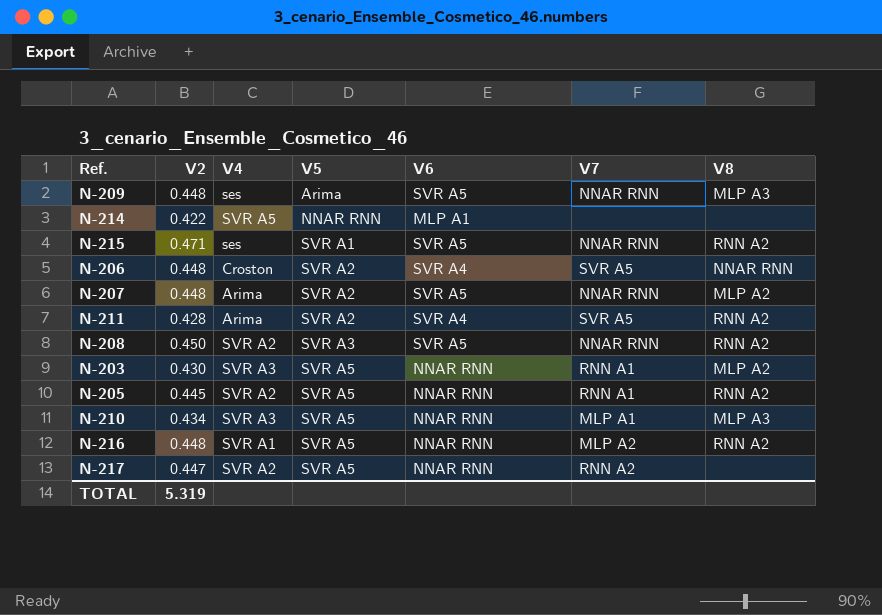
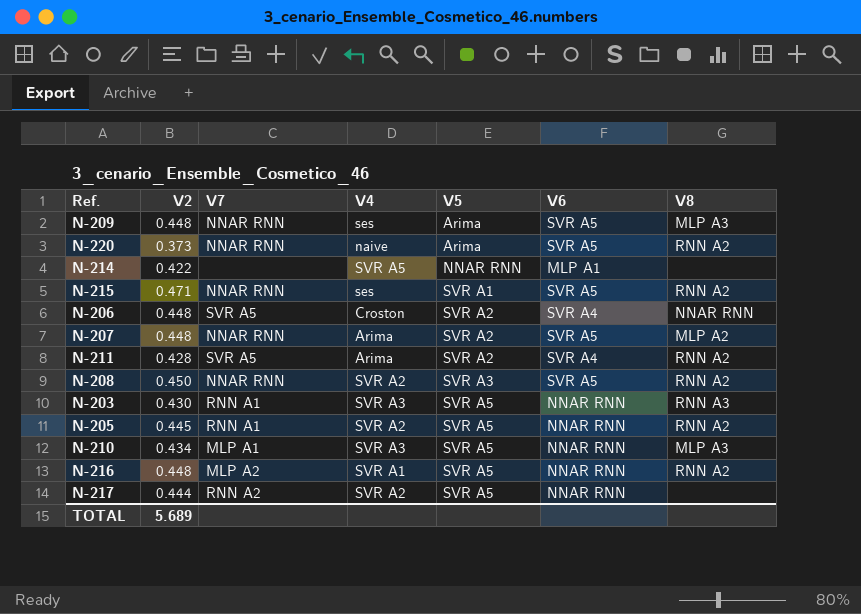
column V7 | position: 6 -> 3
row N-220: none -> 0.373 | NNAR RNN | naive | Arima | SVR A5 | RNN A2
N-203 | V8: MLP A2 -> RNN A3
N-217 | V2: 0.447 -> 0.444
TOTAL | V2: 5.319 -> 5.689

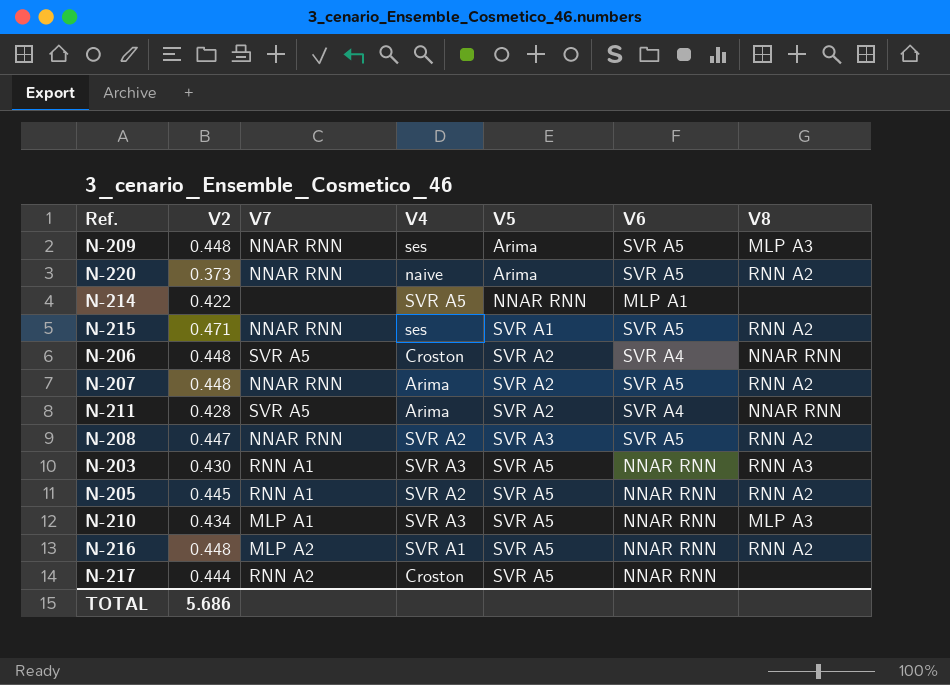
N-207 | V8: MLP A2 -> RNN A2
N-211 | V8: RNN A2 -> NNAR RNN
N-208 | V2: 0.450 -> 0.447
N-217 | V4: SVR A2 -> Croston
TOTAL | V2: 5.689 -> 5.686

